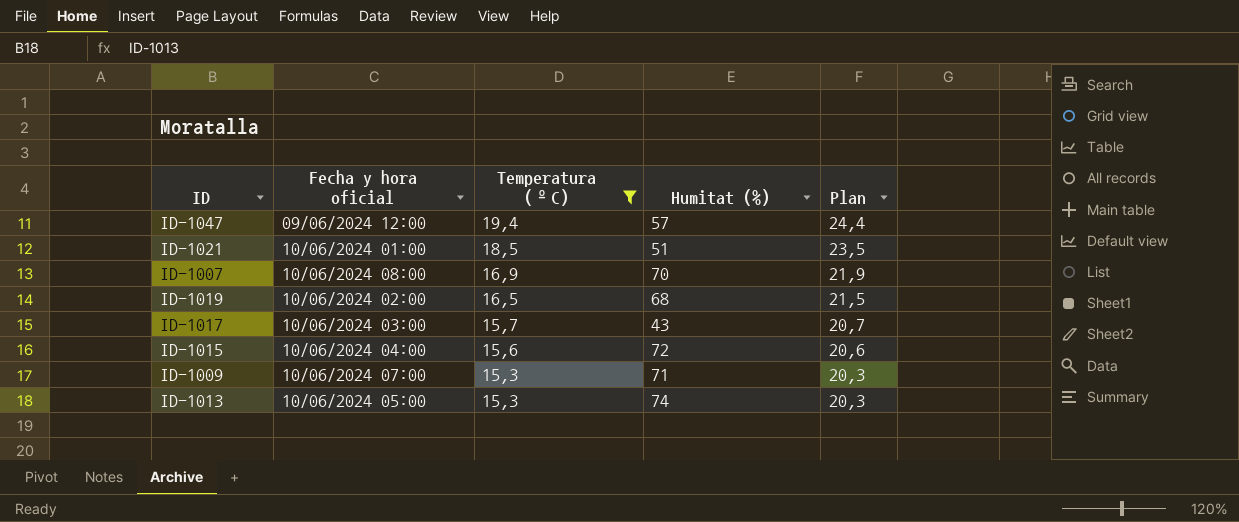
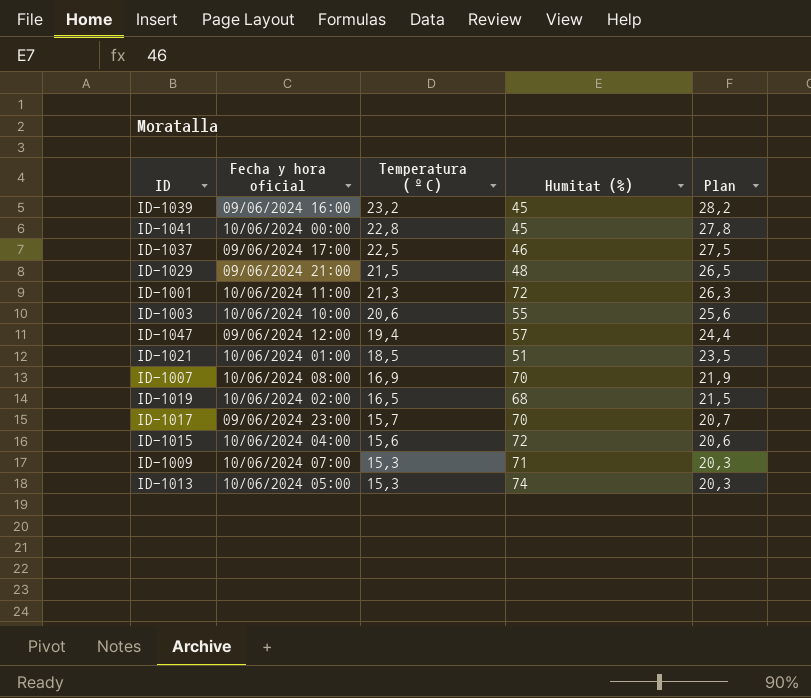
filter: Temperatura (ºC) <= 19,4 -> none
ID-1017 | Fecha y hora oficial: 10/06/2024 03:00 -> 09/06/2024 23:00
ID-1017 | Humitat (%): 43 -> 70

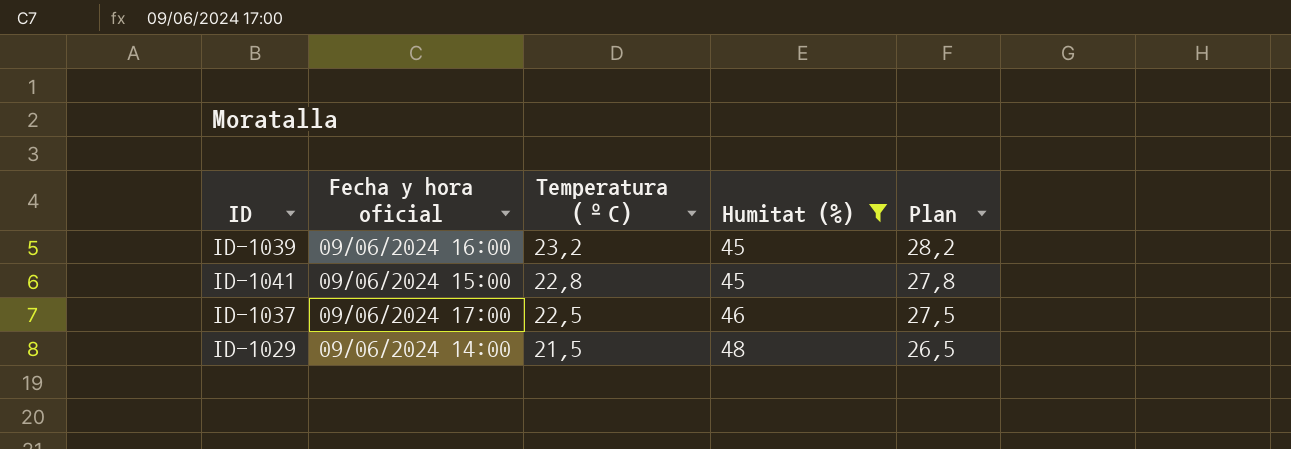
filter: none -> Humitat (%) <= 48
ID-1041 | Fecha y hora oficial: 10/06/2024 00:00 -> 09/06/2024 15:00
ID-1029 | Fecha y hora oficial: 09/06/2024 21:00 -> 09/06/2024 14:00

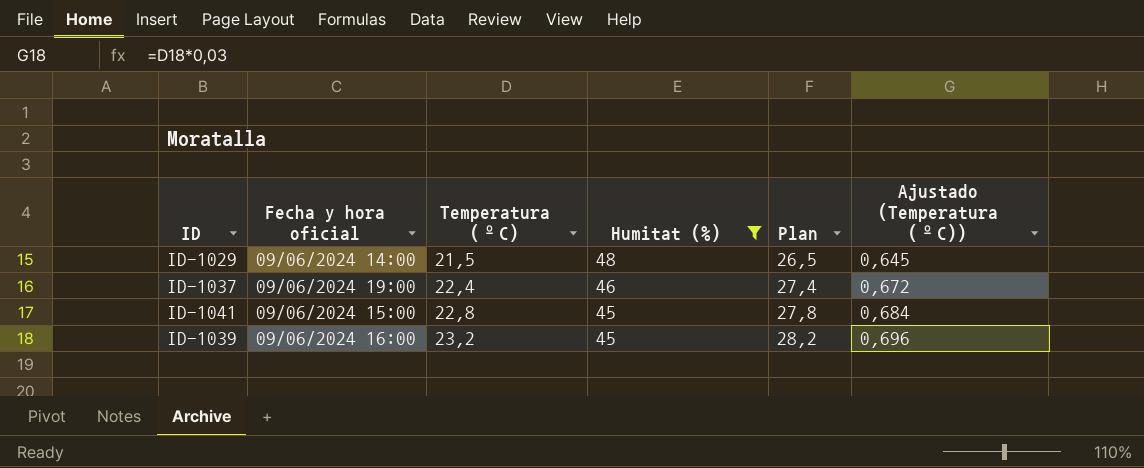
row order: Temperatura (ºC) descending -> Temperatura (ºC) ascending
column Ajustado (Temperatura (ºC)) | formula: none -> [Temperatura (ºC)] * 0,03
ID-1037 | Fecha y hora oficial: 09/06/2024 17:00 -> 09/06/2024 19:00
ID-1037 | Temperatura (ºC): 22,5 -> 22,4
ID-1037 | Plan: 27,5 -> 27,4

